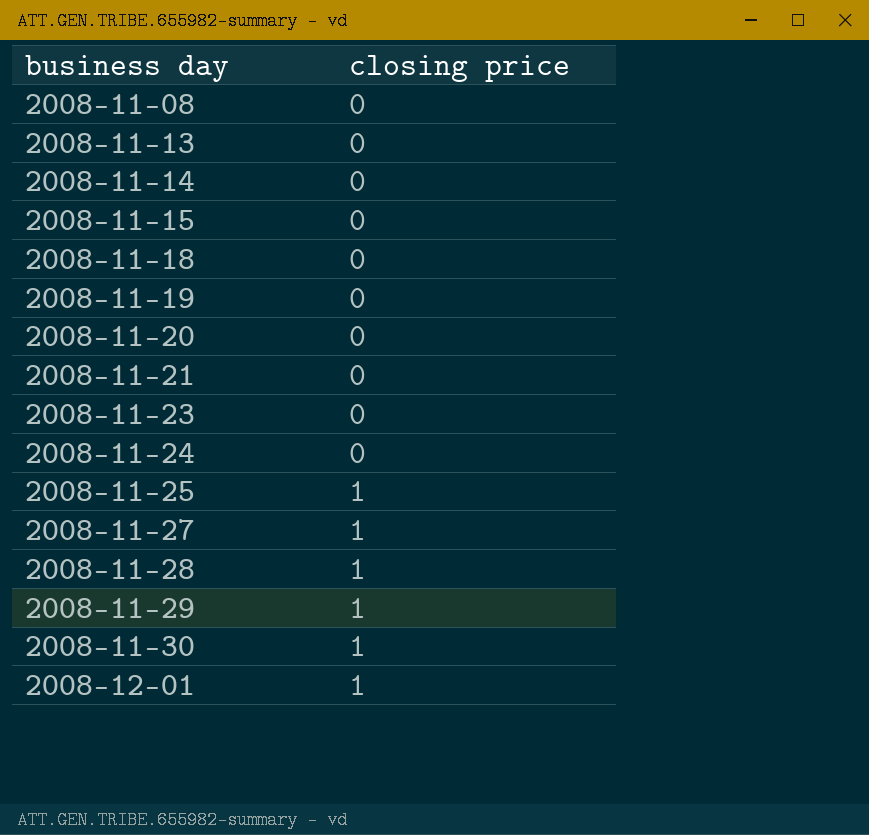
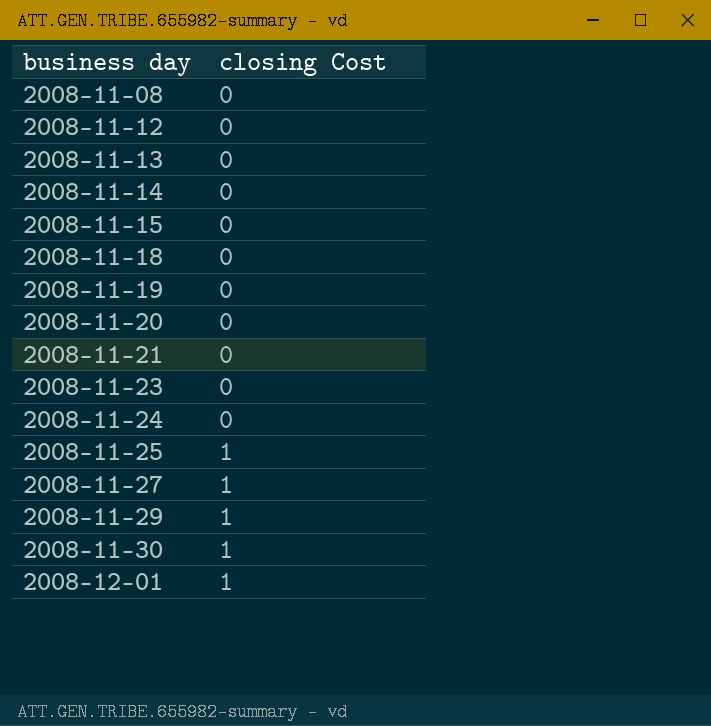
column name: closing price -> closing Cost
row 2008-11-28: 1 -> none
row 2008-11-12: none -> 0

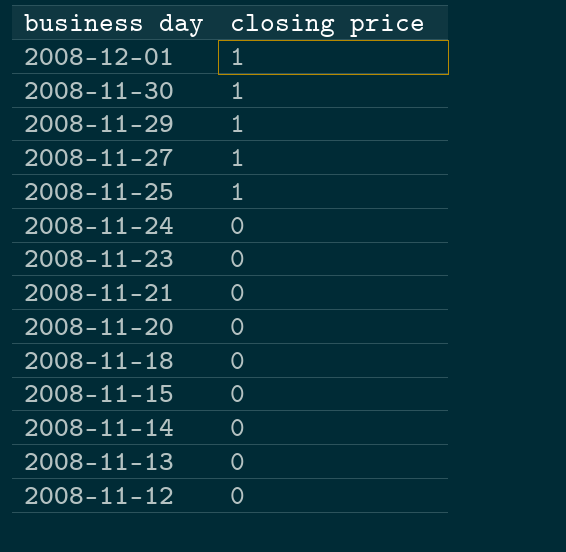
row order: business day ascending -> business day descending
column name: closing Cost -> closing price
row 2008-11-08: 0 -> none
row 2008-11-19: 0 -> none

